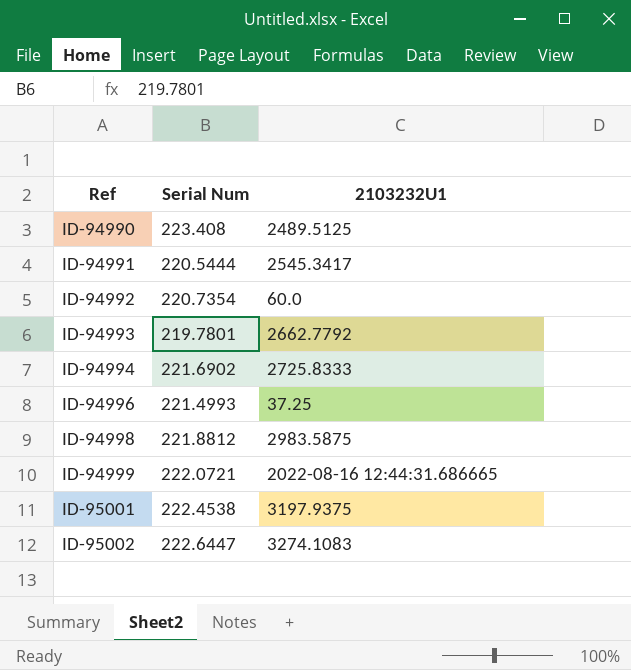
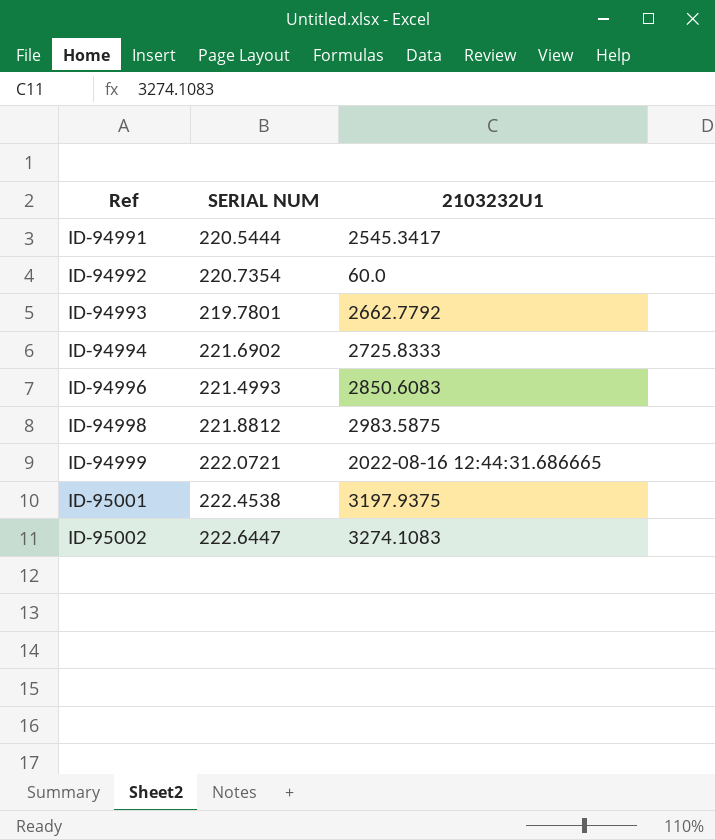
column name: Serial Num -> SERIAL NUM
row ID-94990: 223.408 | 2489.5125 -> none
ID-94996 | 2103232U1: 37.25 -> 2850.6083

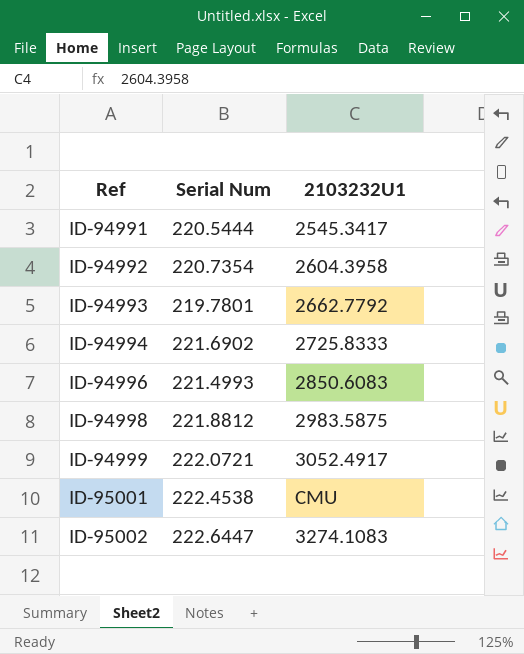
column name: SERIAL NUM -> Serial Num
ID-94992 | 2103232U1: 60.0 -> 2604.3958
ID-94999 | 2103232U1: 2022-08-16 12:44:31.686665 -> 3052.4917
ID-95001 | 2103232U1: 3197.9375 -> CMU

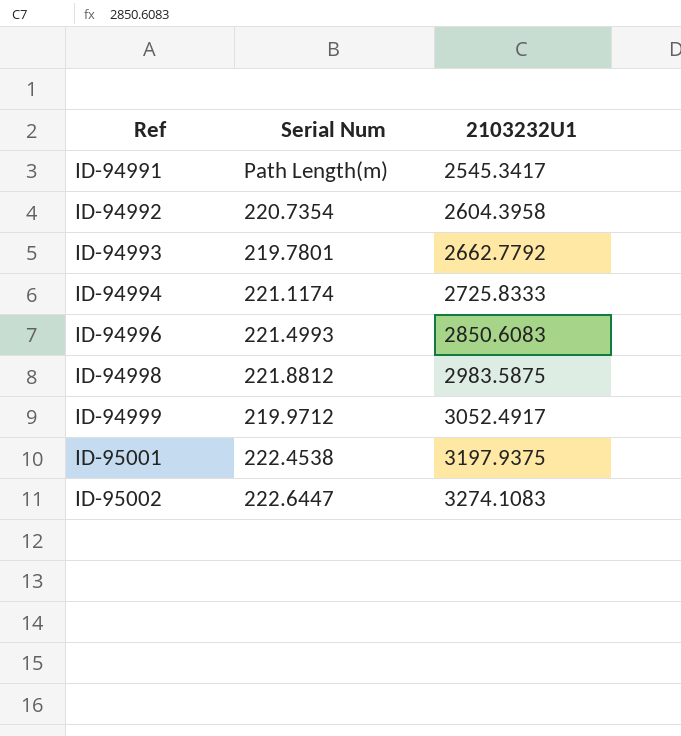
ID-94991 | Serial Num: 220.5444 -> Path Length(m)
ID-94994 | Serial Num: 221.6902 -> 221.1174
ID-94999 | Serial Num: 222.0721 -> 219.9712
ID-95001 | 2103232U1: CMU -> 3197.9375

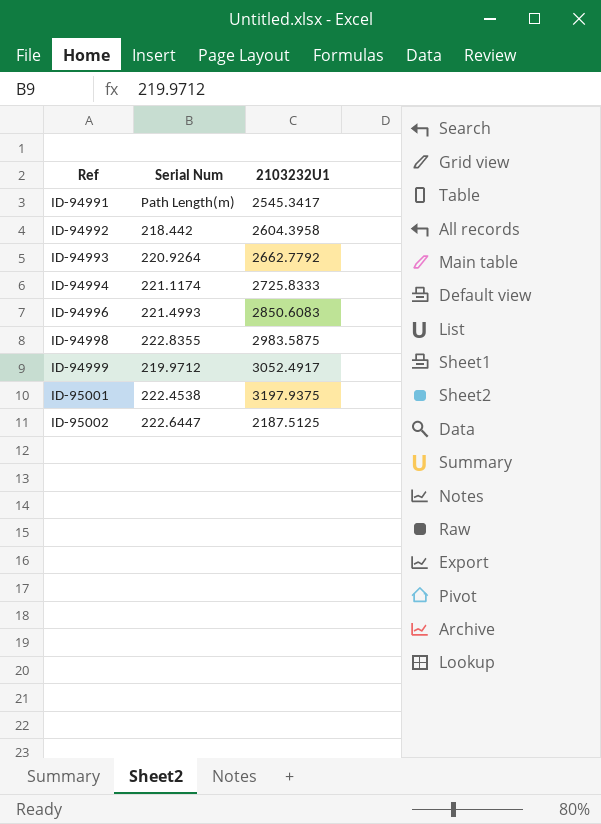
ID-94992 | Serial Num: 220.7354 -> 218.442
ID-94993 | Serial Num: 219.7801 -> 220.9264
ID-94998 | Serial Num: 221.8812 -> 222.8355
ID-95002 | 2103232U1: 3274.1083 -> 2187.5125

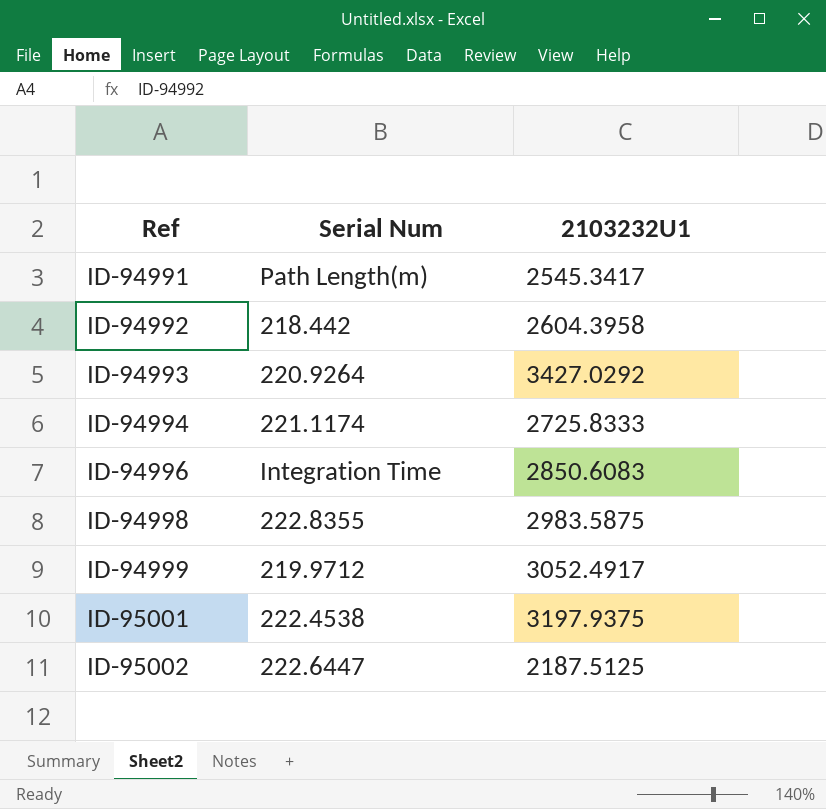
ID-94993 | 2103232U1: 2662.7792 -> 3427.0292
ID-94996 | Serial Num: 221.4993 -> Integration Time

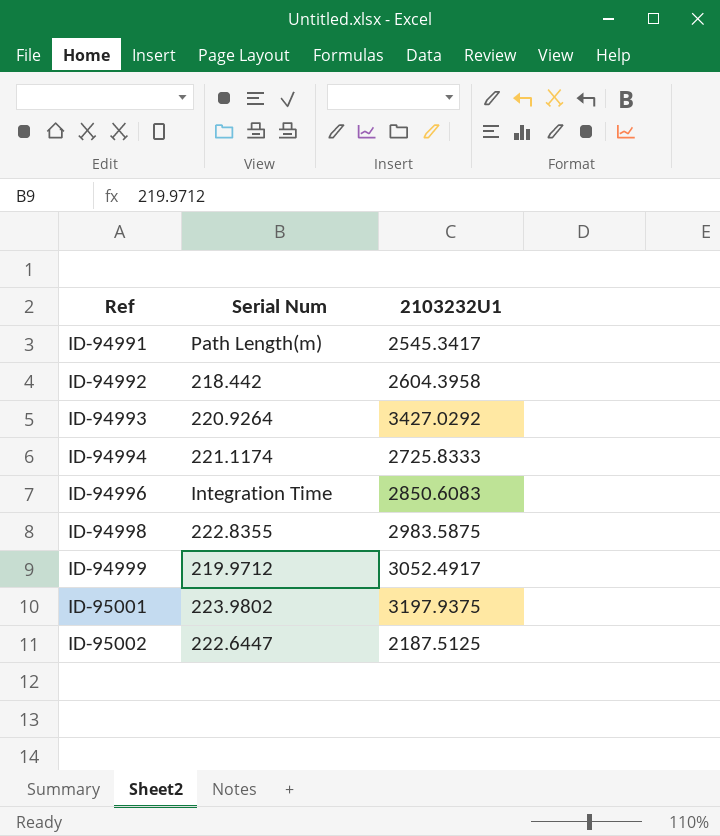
ID-95001 | Serial Num: 222.4538 -> 223.9802

